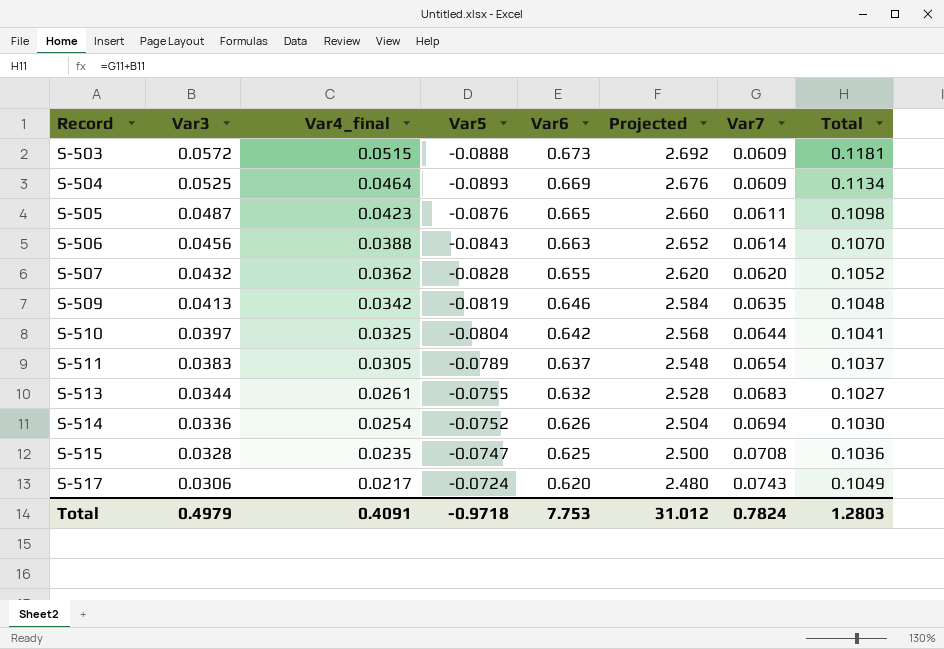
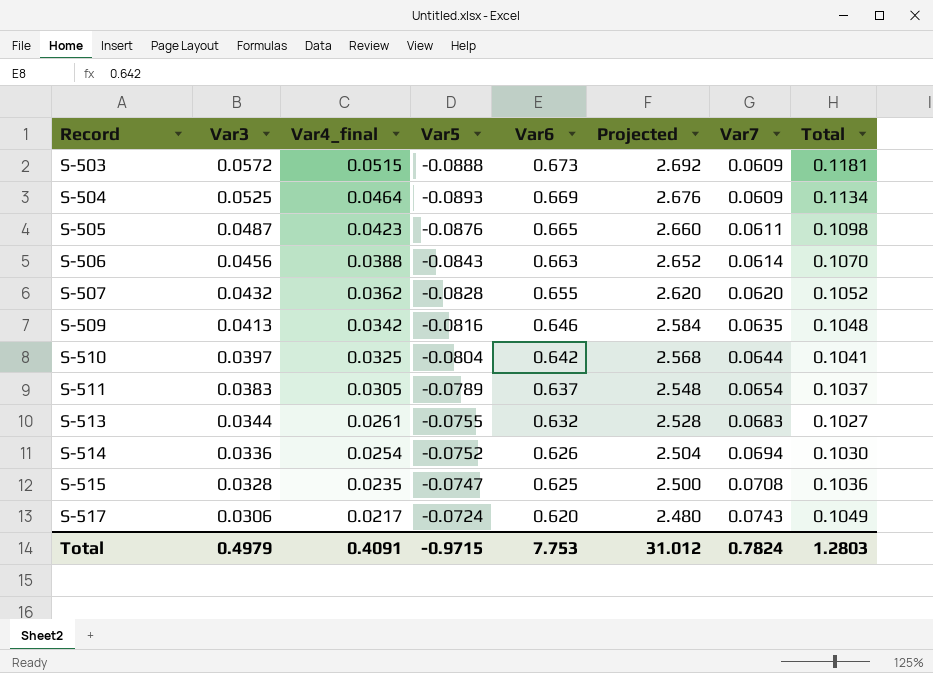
S-509 | Var5: -0.0819 -> -0.0816
Total | Var5: -0.9718 -> -0.9715

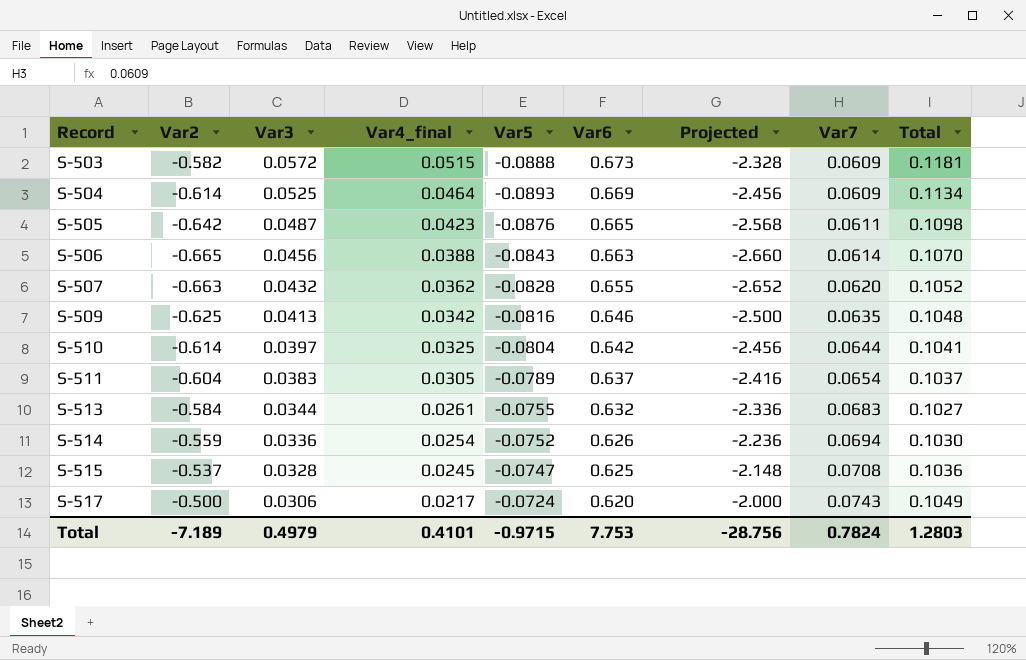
column Var2 | position: none -> 2
column Projected | formula: [Var6] * 4 -> [Var2] * 4
S-515 | Var4_final: 0.0235 -> 0.0245
Total | Var4_final: 0.4091 -> 0.4101
Total | Projected: 31.012 -> -28.756

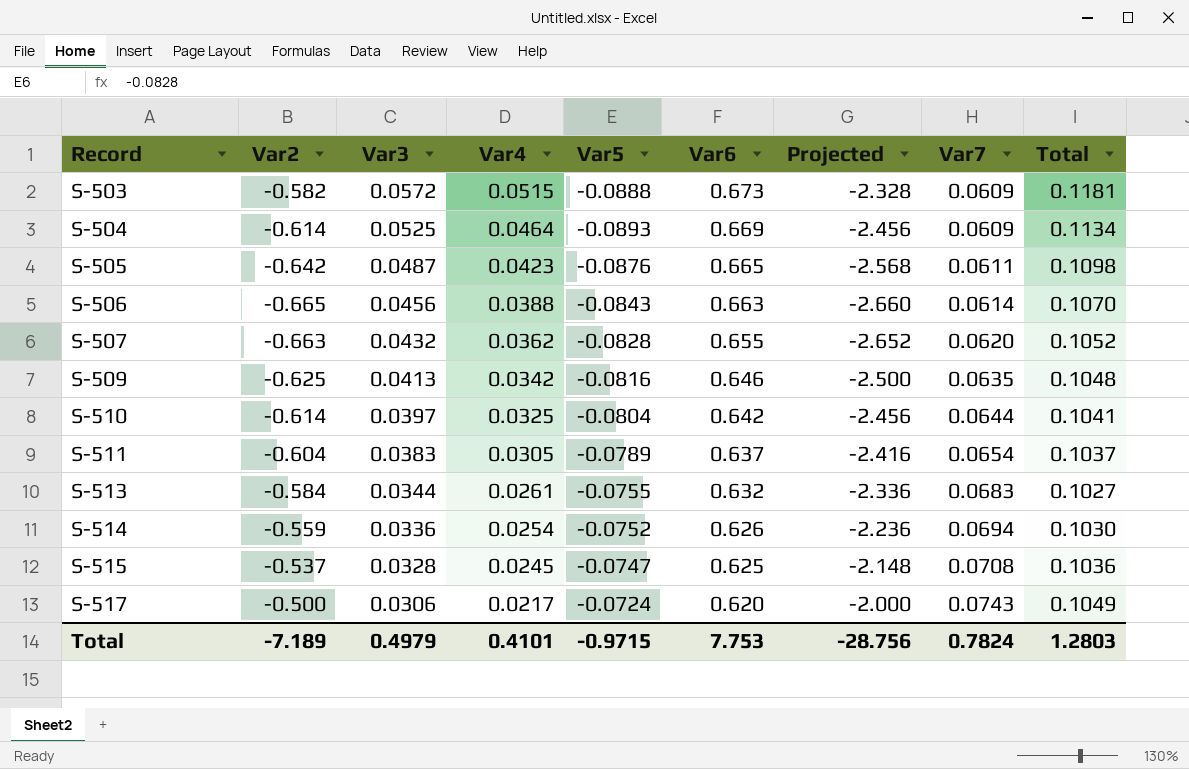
column name: Var4_final -> Var4

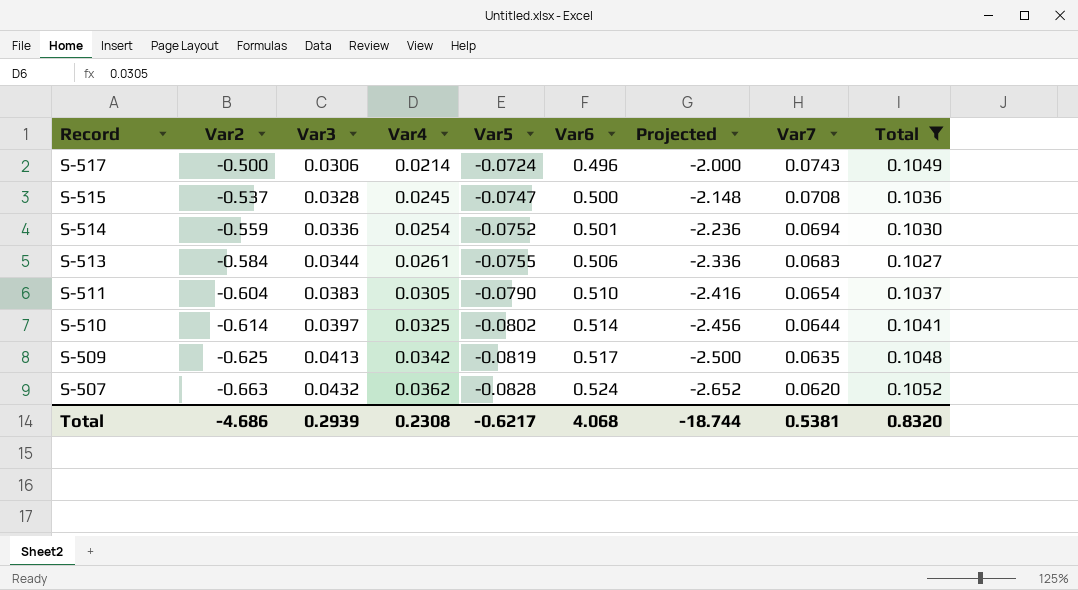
filter: none -> Total <= 0.1052
row order: Record ascending -> Record descending
S-517 | Var4: 0.0217 -> 0.0214
S-517 | Var6: 0.620 -> 0.496
S-515 | Var6: 0.625 -> 0.500
S-514 | Var6: 0.626 -> 0.501
S-513 | Var6: 0.632 -> 0.506
S-511 | Var5: -0.0789 -> -0.0790
S-511 | Var6: 0.637 -> 0.510
S-510 | Var5: -0.0804 -> -0.0802
S-510 | Var6: 0.642 -> 0.514
S-509 | Var5: -0.0816 -> -0.0819
S-509 | Var6: 0.646 -> 0.517
S-507 | Var6: 0.655 -> 0.524
Total | Var2: -7.189 -> -4.686
Total | Var3: 0.4979 -> 0.2939
Total | Var4: 0.4101 -> 0.2308
Total | Var5: -0.9715 -> -0.6217
Total | Var6: 7.753 -> 4.068
Total | Projected: -28.756 -> -18.744
Total | Var7: 0.7824 -> 0.5381
Total | Total: 1.2803 -> 0.8320

